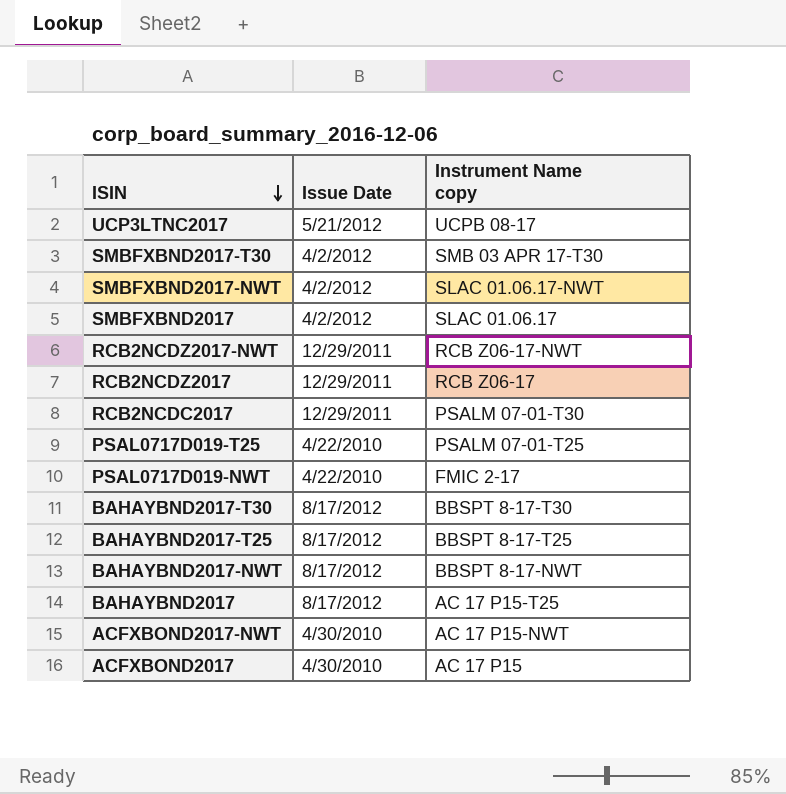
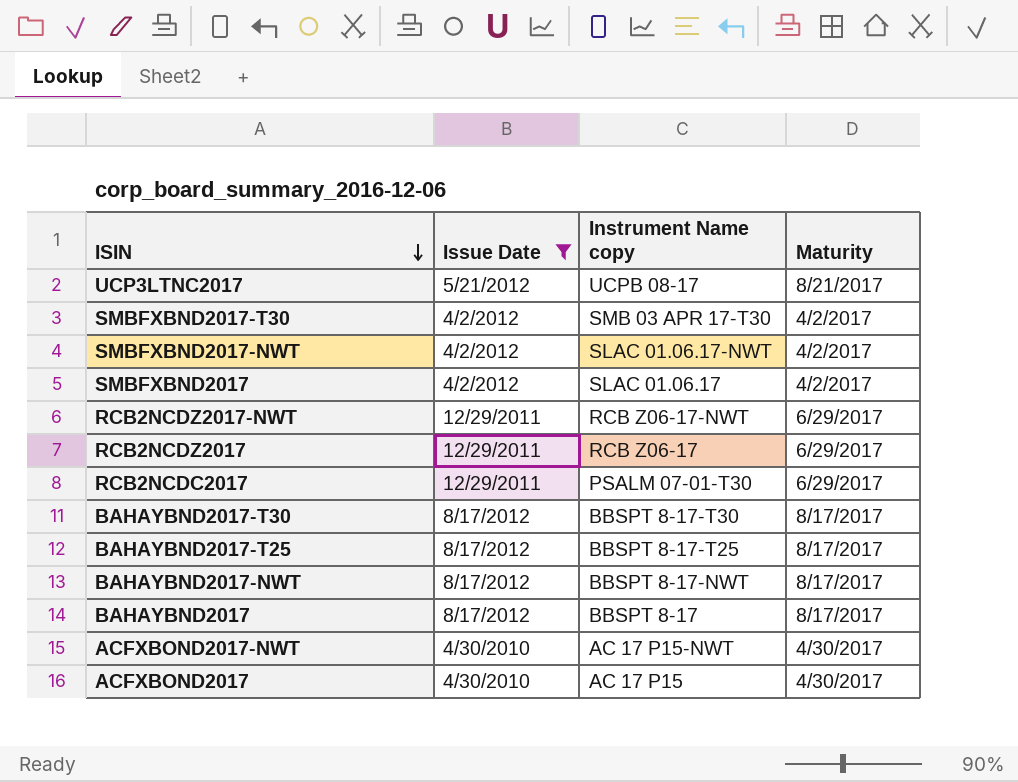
filter: none -> Issue Date != 4/22/2010
column Maturity | position: none -> 4
BAHAYBND2017 | Instrument Name copy: AC 17 P15-T25 -> BBSPT 8-17

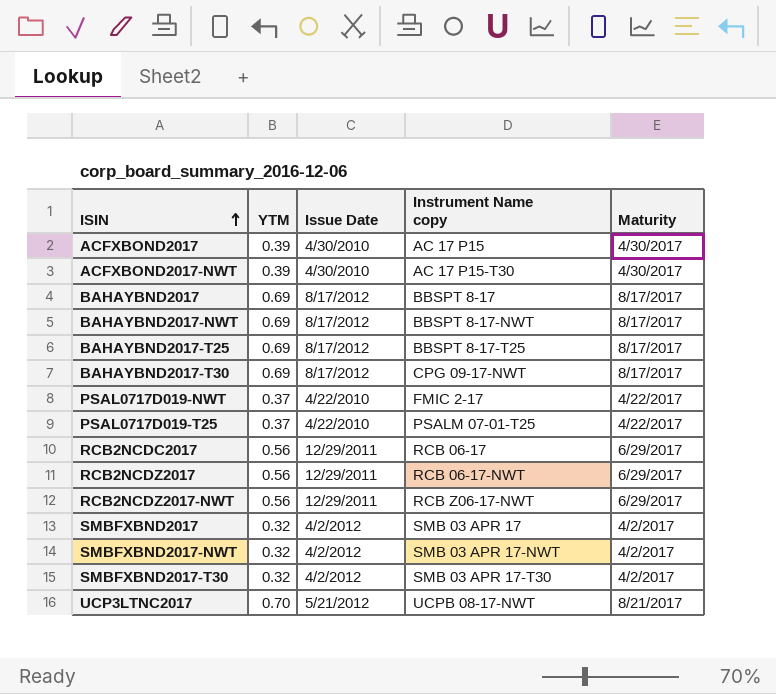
filter: Issue Date != 4/22/2010 -> none
row order: ISIN descending -> ISIN ascending
column YTM | position: none -> 2
ACFXBOND2017-NWT | Instrument Name copy: AC 17 P15-NWT -> AC 17 P15-T30
BAHAYBND2017-T30 | Instrument Name copy: BBSPT 8-17-T30 -> CPG 09-17-NWT
RCB2NCDC2017 | Instrument Name copy: PSALM 07-01-T30 -> RCB 06-17
RCB2NCDZ2017 | Instrument Name copy: RCB Z06-17 -> RCB 06-17-NWT
SMBFXBND2017 | Instrument Name copy: SLAC 01.06.17 -> SMB 03 APR 17
SMBFXBND2017-NWT | Instrument Name copy: SLAC 01.06.17-NWT -> SMB 03 APR 17-NWT
UCP3LTNC2017 | Instrument Name copy: UCPB 08-17 -> UCPB 08-17-NWT

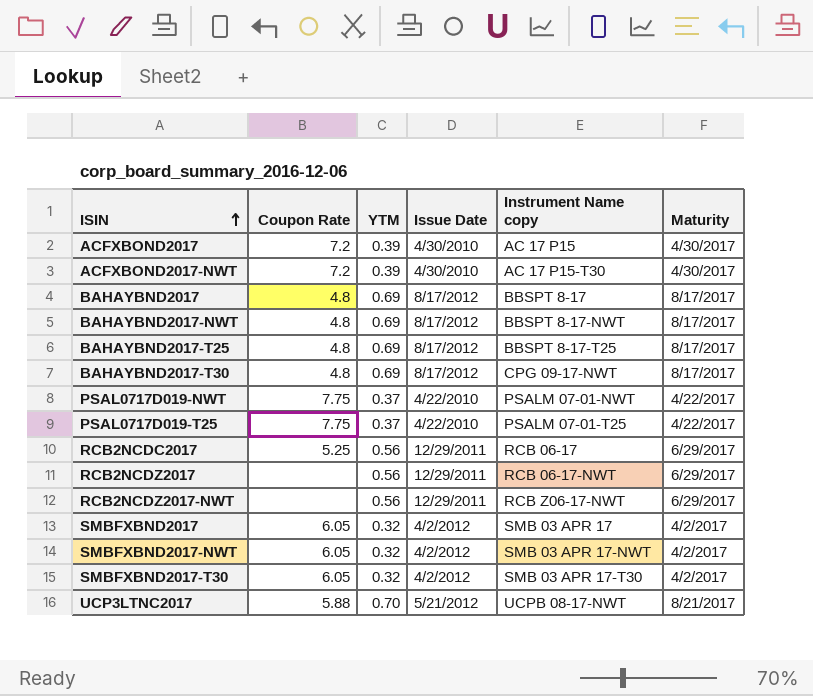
column Coupon Rate | position: none -> 2
PSAL0717D019-NWT | Instrument Name copy: FMIC 2-17 -> PSALM 07-01-NWT

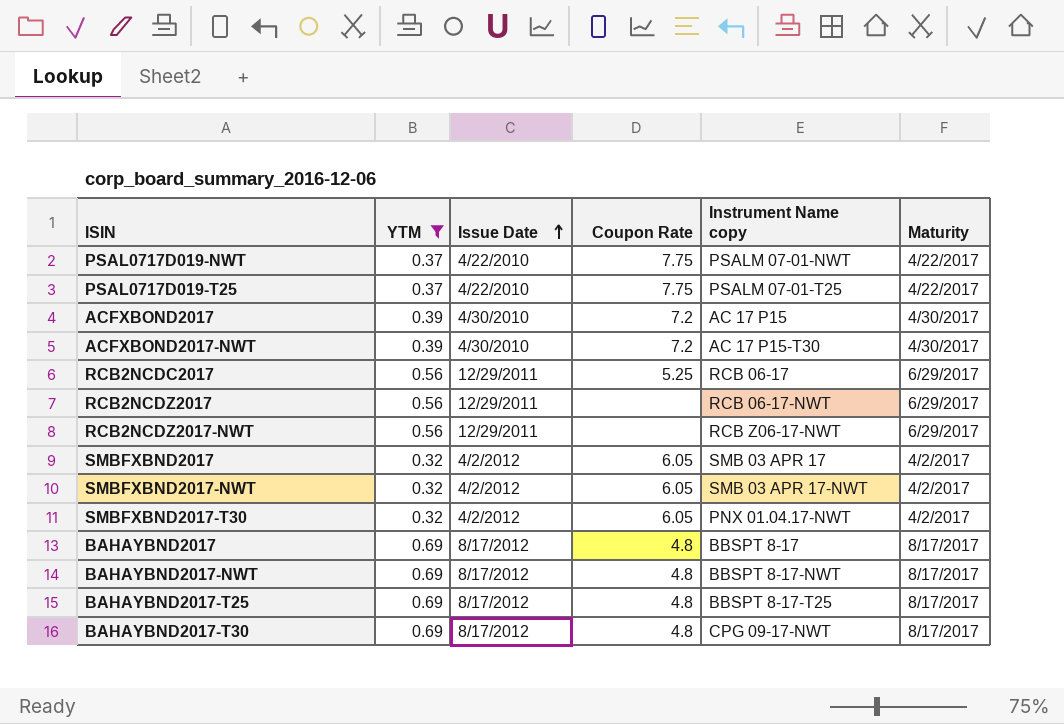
filter: none -> YTM != 0.70
row order: ISIN ascending -> Issue Date ascending
column Coupon Rate | position: 2 -> 4
SMBFXBND2017-T30 | Instrument Name copy: SMB 03 APR 17-T30 -> PNX 01.04.17-NWT

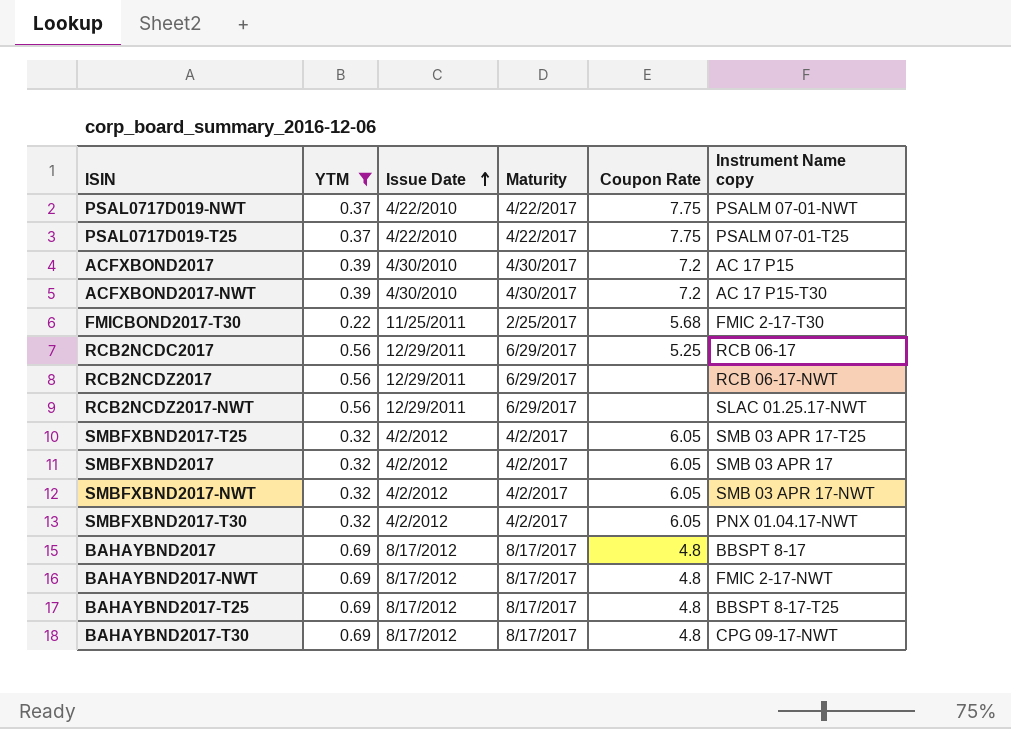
column Maturity | position: 6 -> 4
row FMICBOND2017-T30: none -> 0.22 | 11/25/2011 | 2/25/2017 | 5.68 | FMIC 2-17-T30
RCB2NCDZ2017-NWT | Instrument Name copy: RCB Z06-17-NWT -> SLAC 01.25.17-NWT
row SMBFXBND2017-T25: none -> 0.32 | 4/2/2012 | 4/2/2017 | 6.05 | SMB 03 APR 17-T25
BAHAYBND2017-NWT | Instrument Name copy: BBSPT 8-17-NWT -> FMIC 2-17-NWT

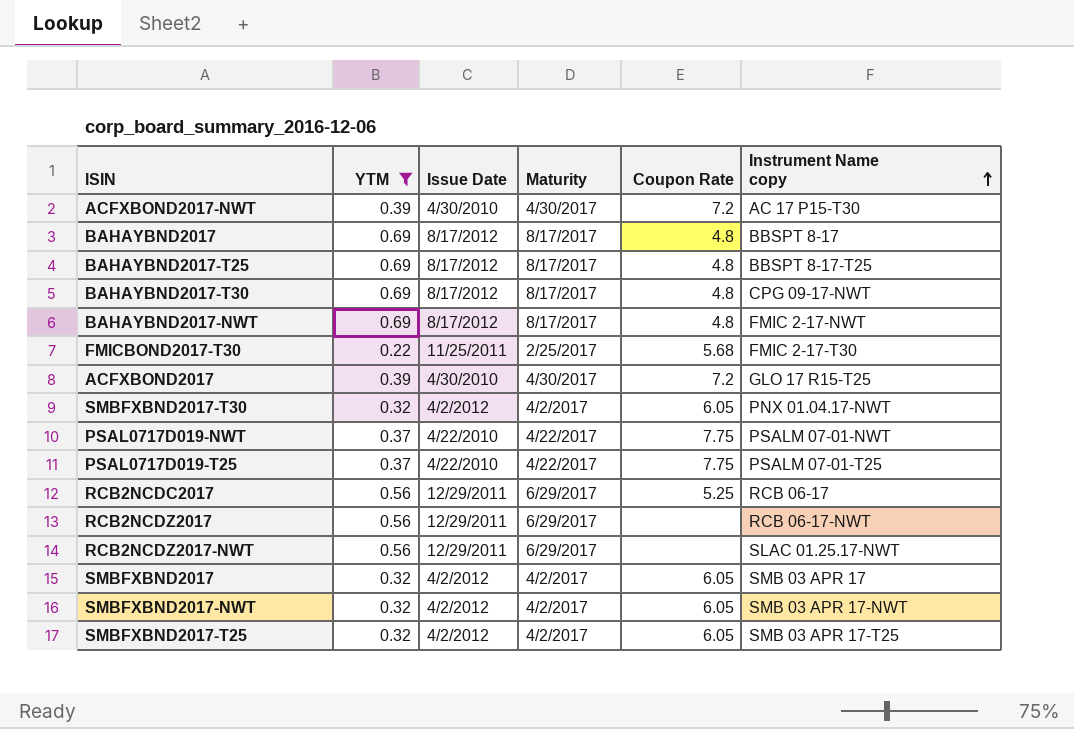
row order: Issue Date ascending -> Instrument Name copy ascending
ACFXBOND2017 | Instrument Name copy: AC 17 P15 -> GLO 17 R15-T25

